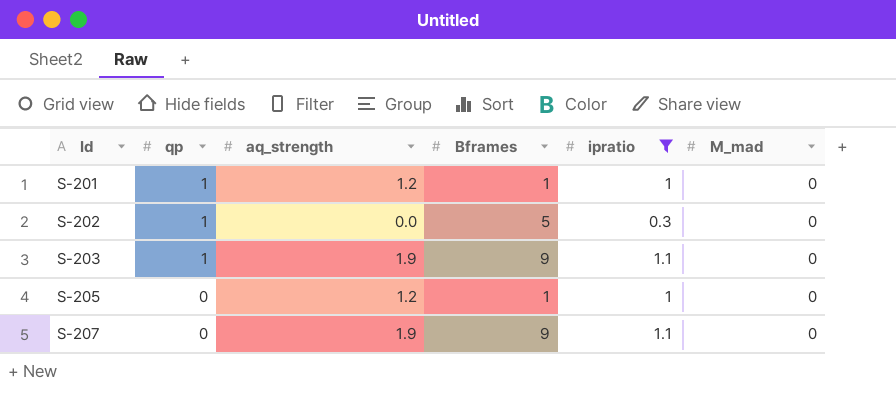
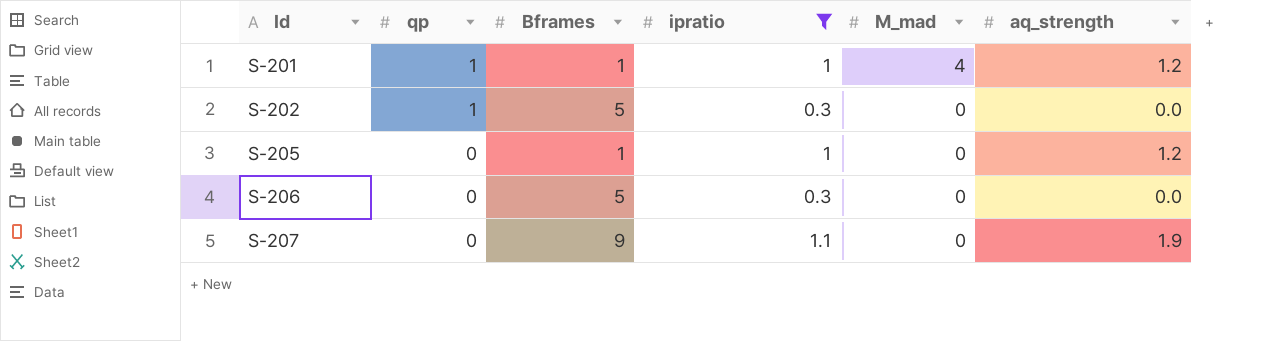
column aq_strength | position: 3 -> 6
row S-203: 1 | 1.9 | 9 | 1.1 | 0 -> none
S-201 | M_mad: 0 -> 4
row S-206: none -> 0 | 5 | 0.3 | 0 | 0.0

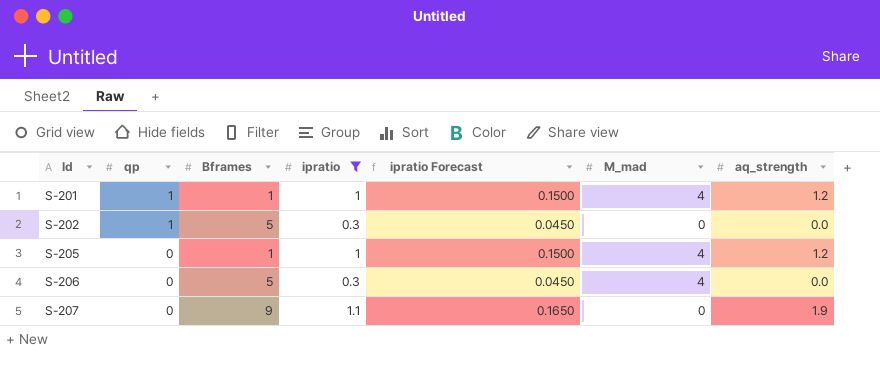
column ipratio Forecast | formula: none -> [ipratio] * 0.15
S-205 | M_mad: 0 -> 4
S-206 | M_mad: 0 -> 4

